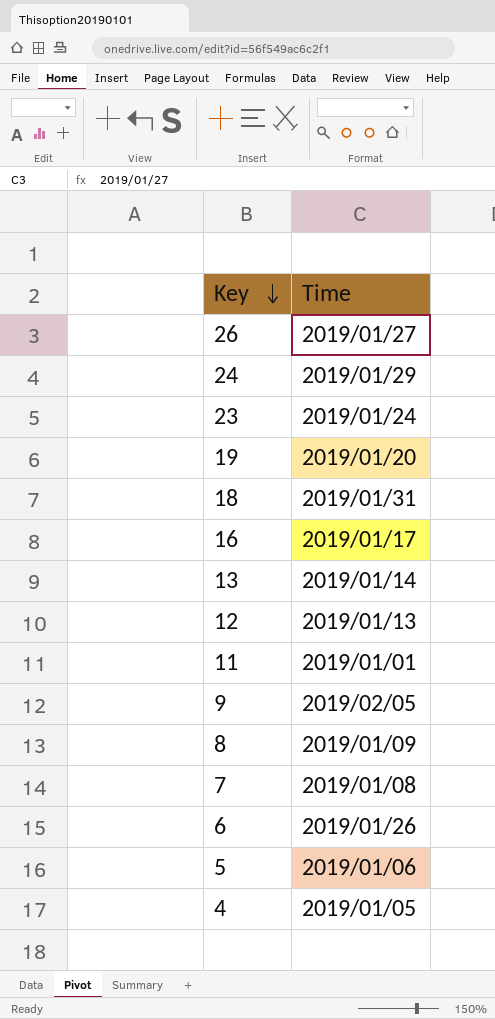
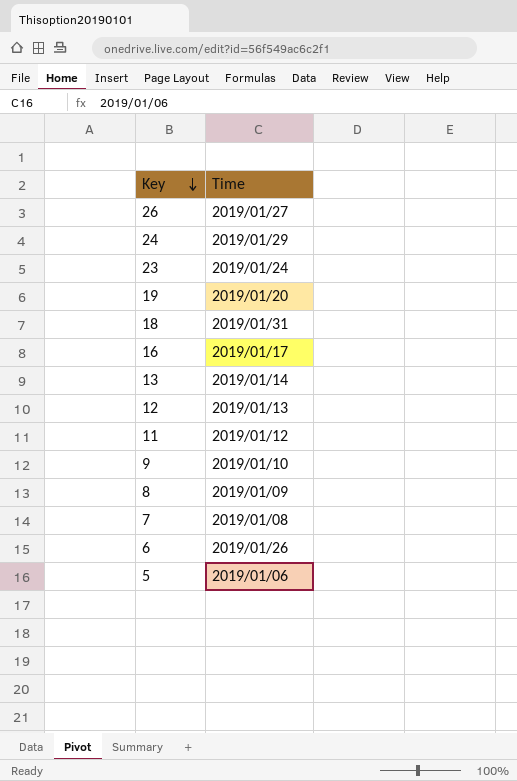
row 4: 2019/01/05 -> none
11 | Time: 2019/01/01 -> 2019/01/12
9 | Time: 2019/02/05 -> 2019/01/10

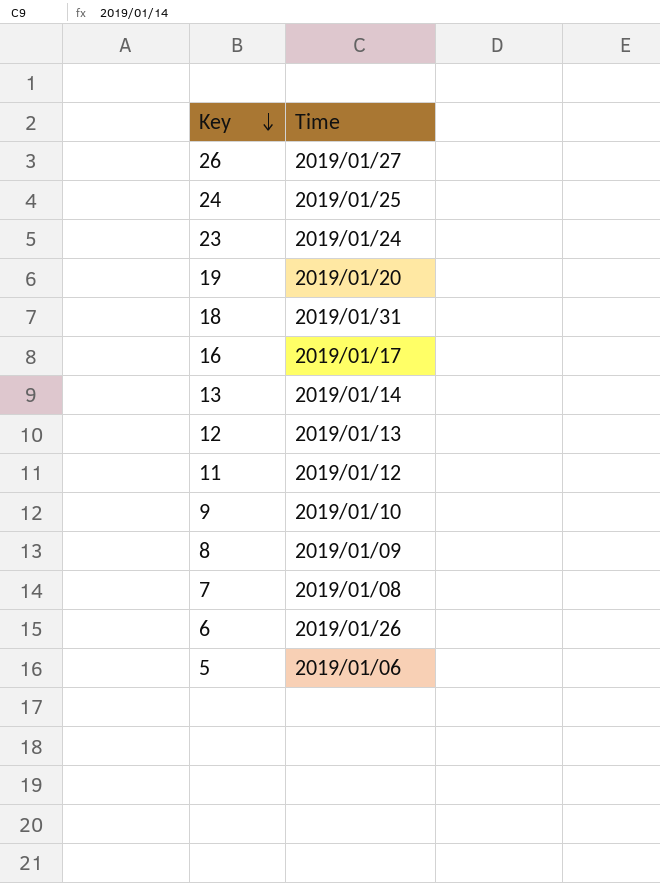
24 | Time: 2019/01/29 -> 2019/01/25

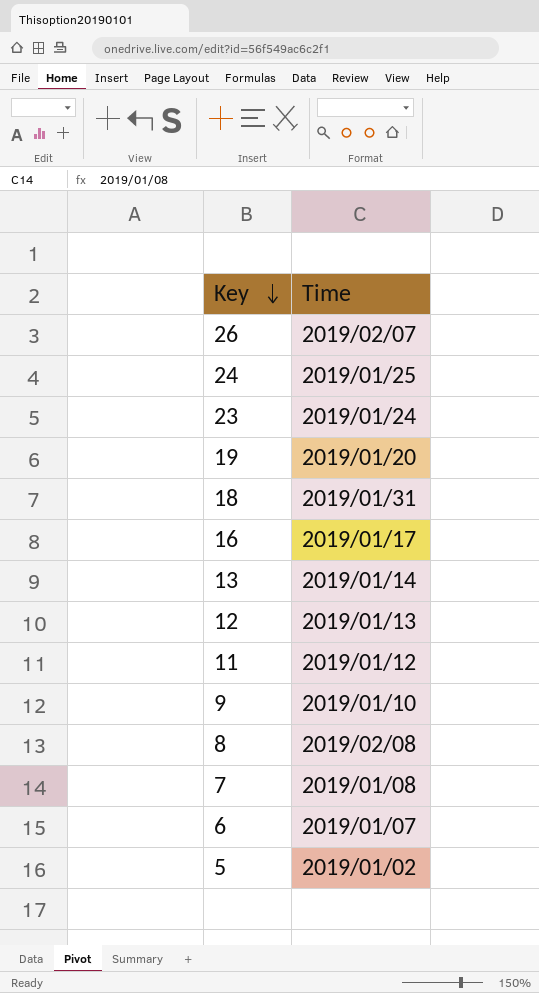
26 | Time: 2019/01/27 -> 2019/02/07
8 | Time: 2019/01/09 -> 2019/02/08
6 | Time: 2019/01/26 -> 2019/01/07
5 | Time: 2019/01/06 -> 2019/01/02

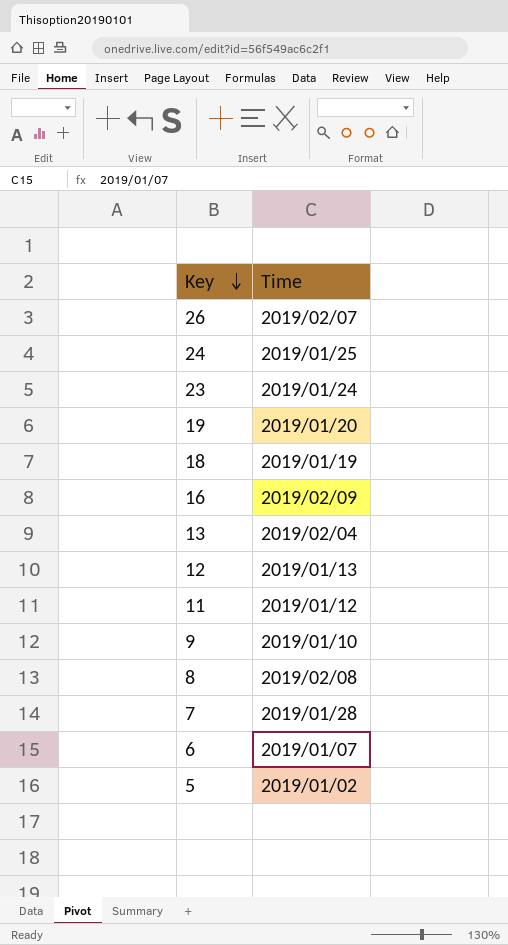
18 | Time: 2019/01/31 -> 2019/01/19
16 | Time: 2019/01/17 -> 2019/02/09
13 | Time: 2019/01/14 -> 2019/02/04
7 | Time: 2019/01/08 -> 2019/01/28

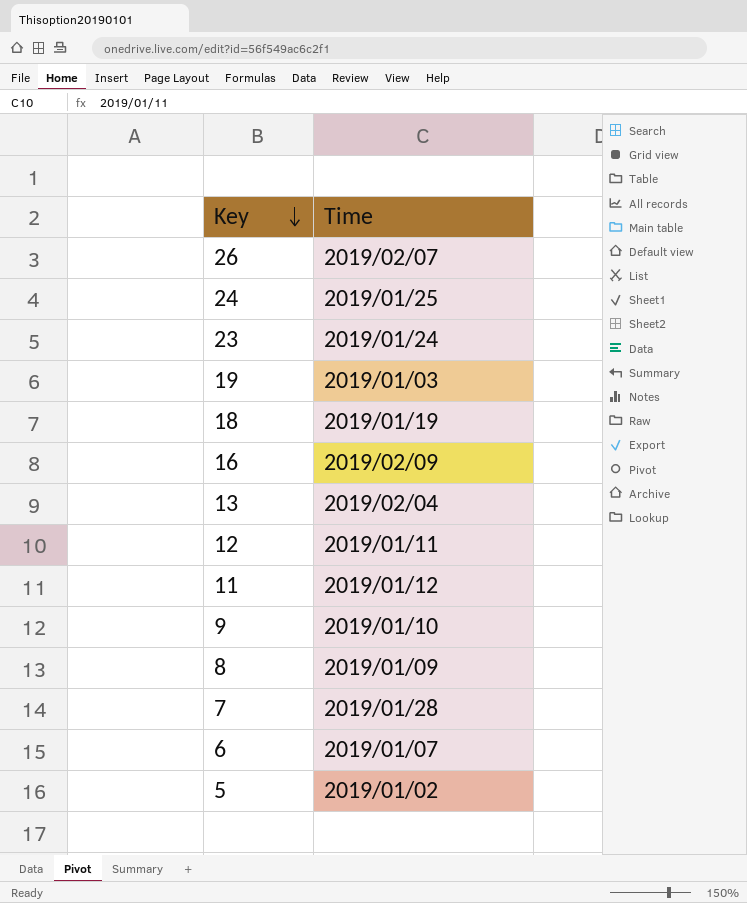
19 | Time: 2019/01/20 -> 2019/01/03
12 | Time: 2019/01/13 -> 2019/01/11
8 | Time: 2019/02/08 -> 2019/01/09

